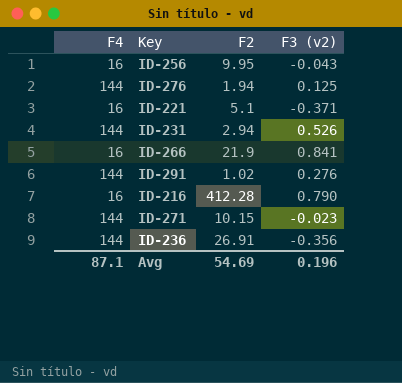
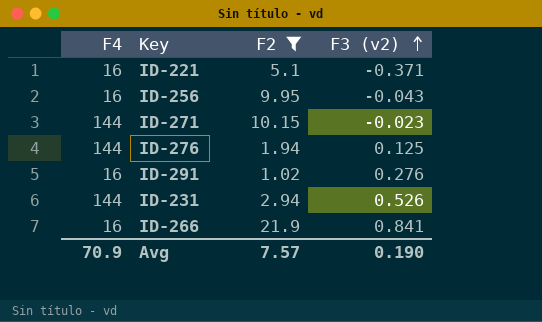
filter: none -> F2 <= 21.9
row order: none -> F3 (v2) ascending
ID-291 | F4: 144 -> 16
Avg | F4: 87.1 -> 70.9
Avg | F2: 54.69 -> 7.57
Avg | F3 (v2): 0.196 -> 0.190

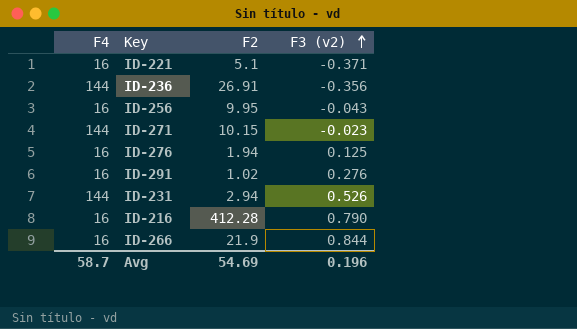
filter: F2 <= 21.9 -> none
ID-276 | F4: 144 -> 16
ID-266 | F3 (v2): 0.841 -> 0.844
Avg | F4: 70.9 -> 58.7
Avg | F2: 7.57 -> 54.69
Avg | F3 (v2): 0.190 -> 0.196

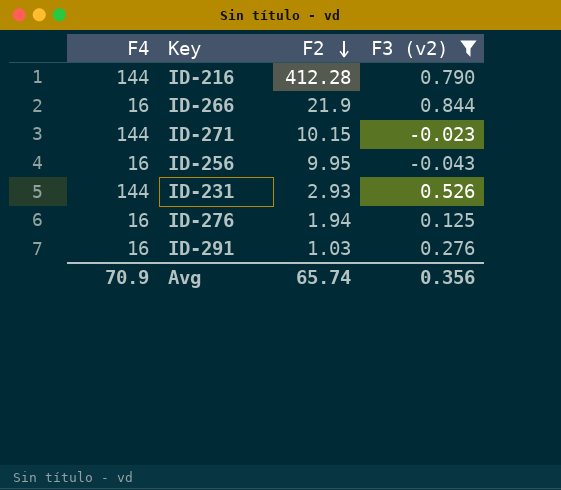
filter: none -> F3 (v2) >= -0.043
row order: F3 (v2) ascending -> F2 descending
ID-216 | F4: 16 -> 144
ID-231 | F2: 2.94 -> 2.93
ID-291 | F2: 1.02 -> 1.03
Avg | F4: 58.7 -> 70.9
Avg | F2: 54.69 -> 65.74
Avg | F3 (v2): 0.196 -> 0.356

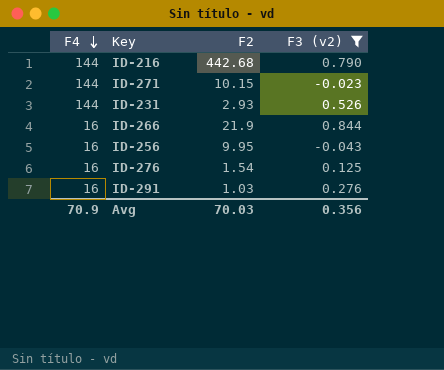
row order: F2 descending -> F4 descending
ID-216 | F2: 412.28 -> 442.68
ID-276 | F2: 1.94 -> 1.54
Avg | F2: 65.74 -> 70.03

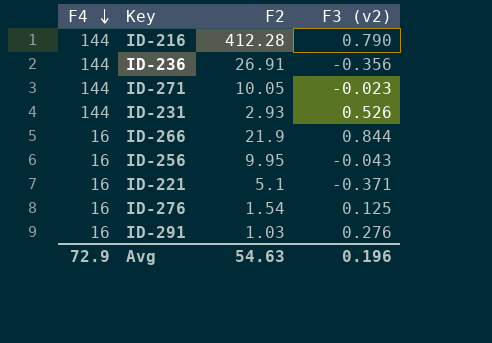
filter: F3 (v2) >= -0.043 -> none
ID-216 | F2: 442.68 -> 412.28
ID-271 | F2: 10.15 -> 10.05
Avg | F4: 70.9 -> 72.9
Avg | F2: 70.03 -> 54.63
Avg | F3 (v2): 0.356 -> 0.196

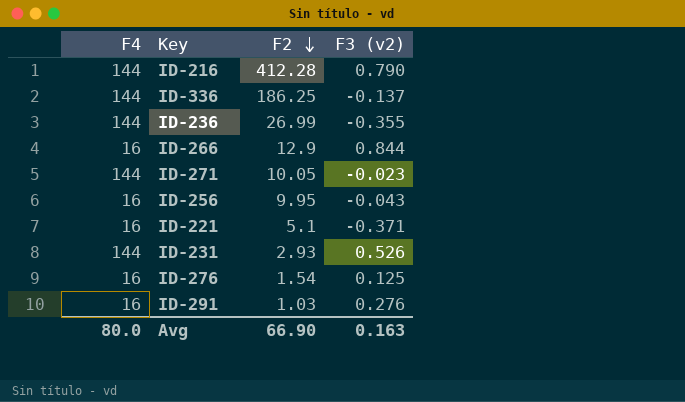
row order: F4 descending -> F2 descending
row ID-336: none -> 144 | 186.25 | -0.137
ID-236 | F2: 26.91 -> 26.99
ID-236 | F3 (v2): -0.356 -> -0.355
ID-266 | F2: 21.9 -> 12.9
Avg | F4: 72.9 -> 80.0
Avg | F2: 54.63 -> 66.90
Avg | F3 (v2): 0.196 -> 0.163

